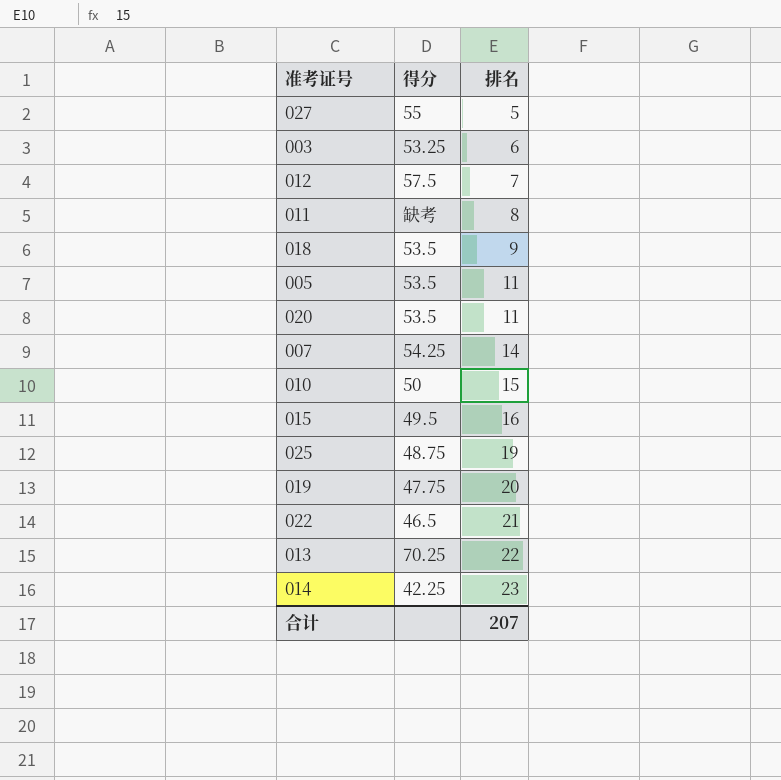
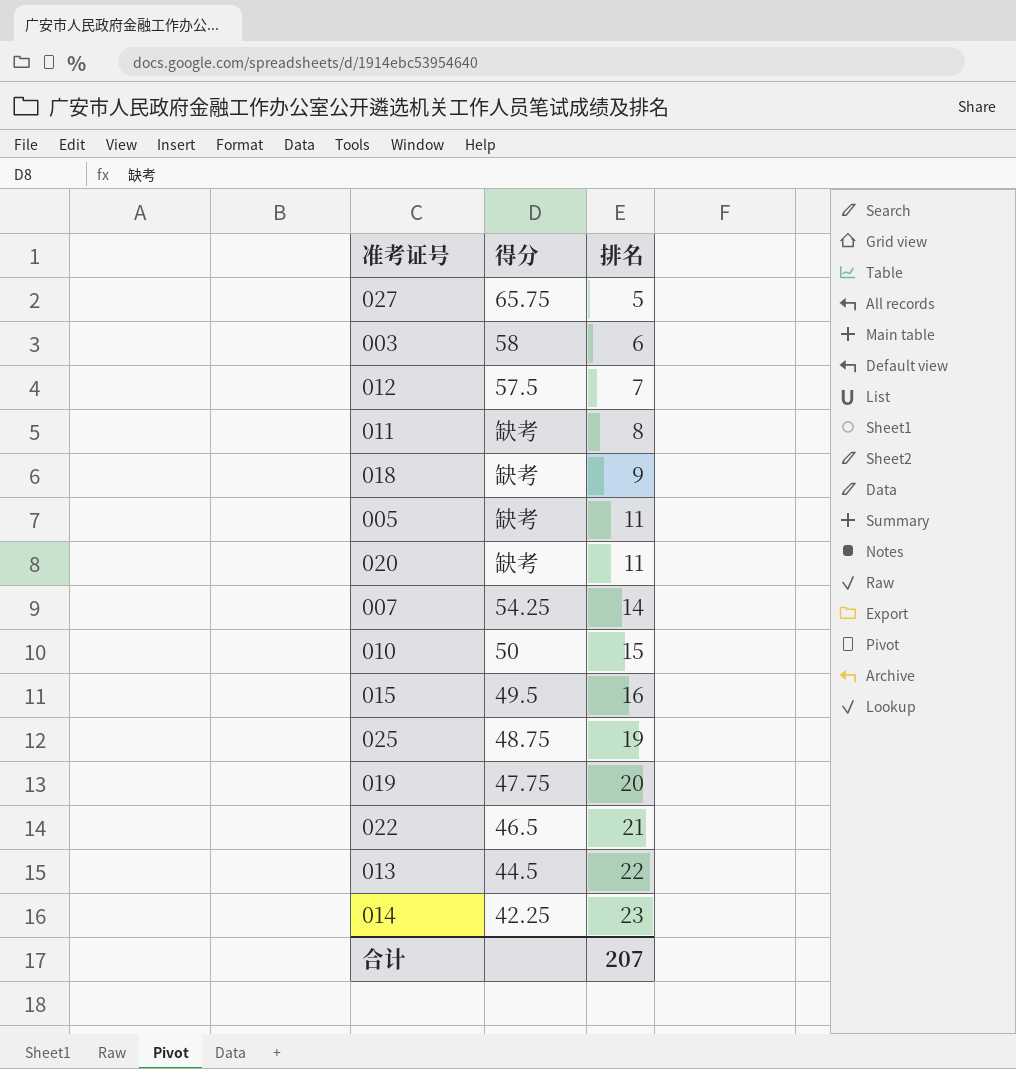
027 | 得分: 55 -> 65.75
003 | 得分: 53.25 -> 58
018 | 得分: 53.5 -> 缺考
005 | 得分: 53.5 -> 缺考
020 | 得分: 53.5 -> 缺考
013 | 得分: 70.25 -> 44.5

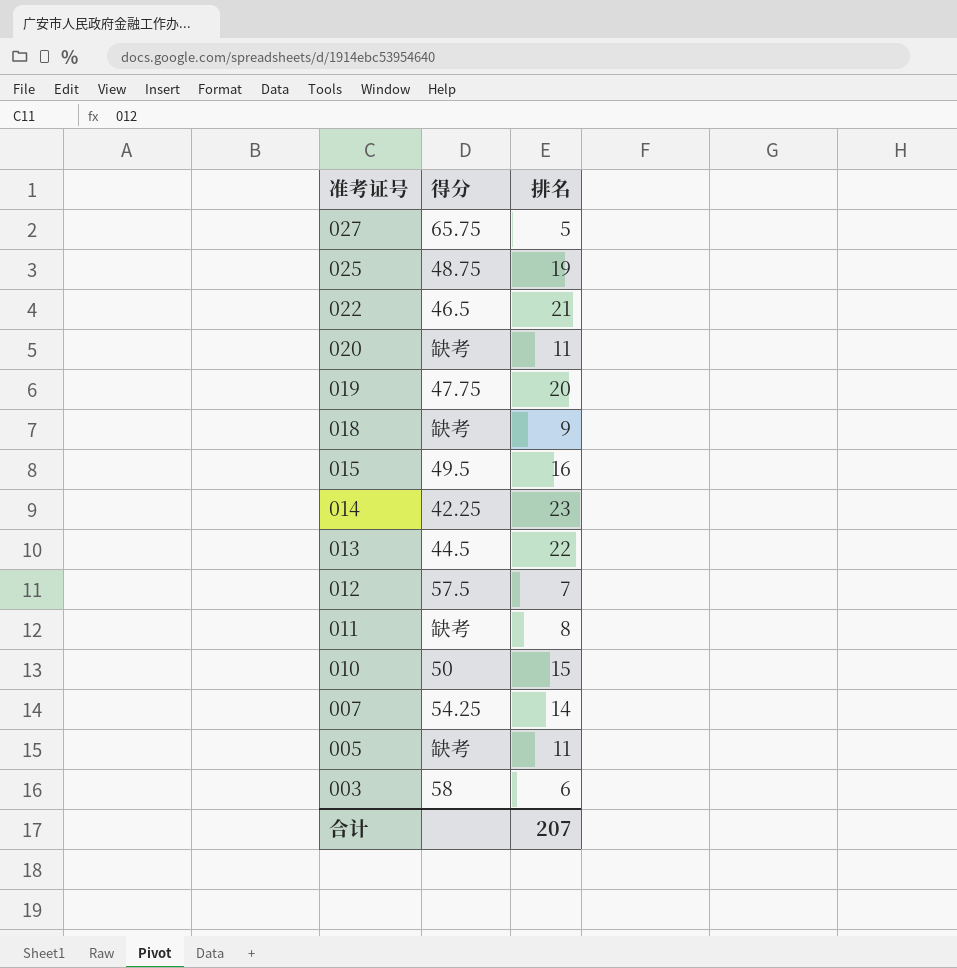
row order: 排名 ascending -> 准考证号 descending

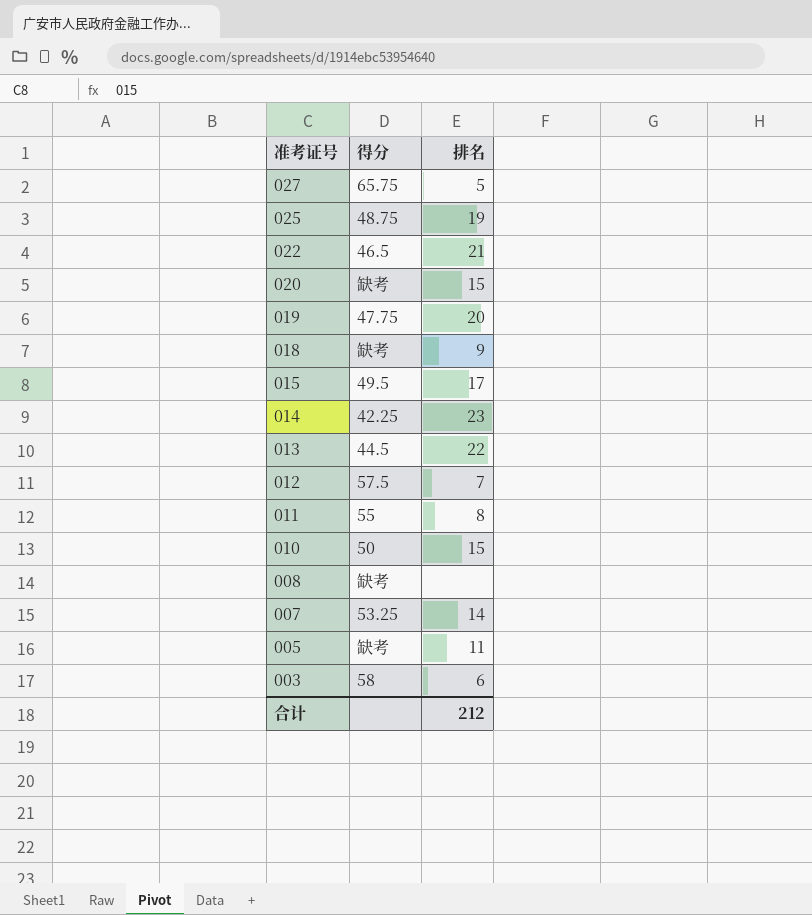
020 | 排名: 11 -> 15
015 | 排名: 16 -> 17
011 | 得分: 缺考 -> 55
row 008: none -> 缺考 | none
007 | 得分: 54.25 -> 53.25
合计 | 排名: 207 -> 212

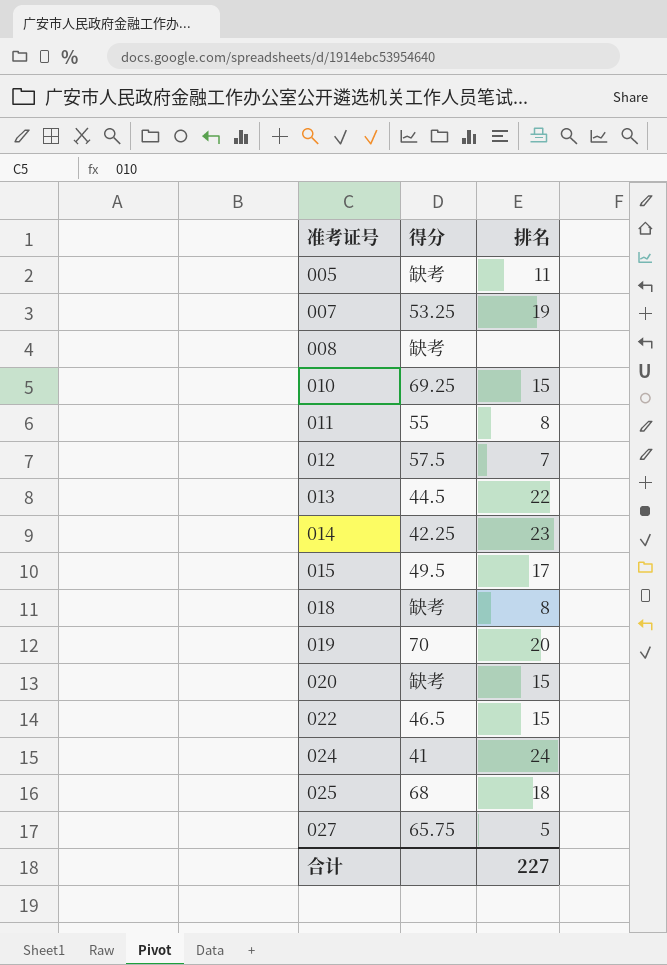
row order: 准考证号 descending -> 准考证号 ascending
row 003: 58 | 6 -> none
007 | 排名: 14 -> 19
010 | 得分: 50 -> 69.25
018 | 排名: 9 -> 8
019 | 得分: 47.75 -> 70
022 | 排名: 21 -> 15
row 024: none -> 41 | 24
025 | 得分: 48.75 -> 68
025 | 排名: 19 -> 18
合计 | 排名: 212 -> 227

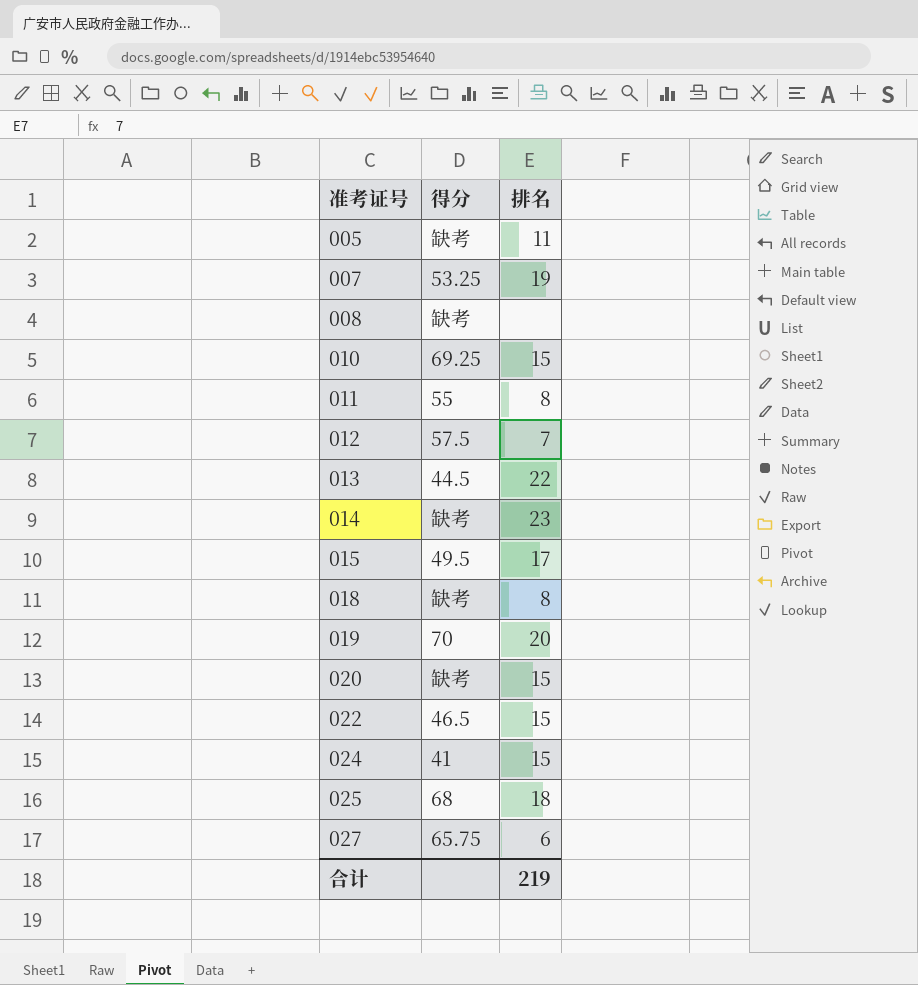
014 | 得分: 42.25 -> 缺考
024 | 排名: 24 -> 15
027 | 排名: 5 -> 6
合计 | 排名: 227 -> 219

